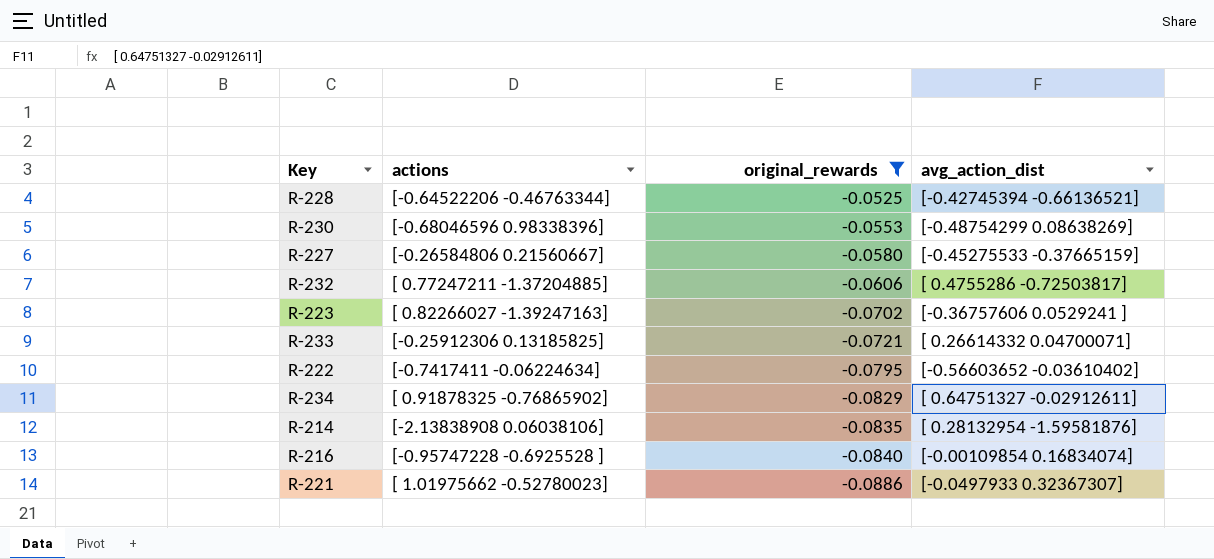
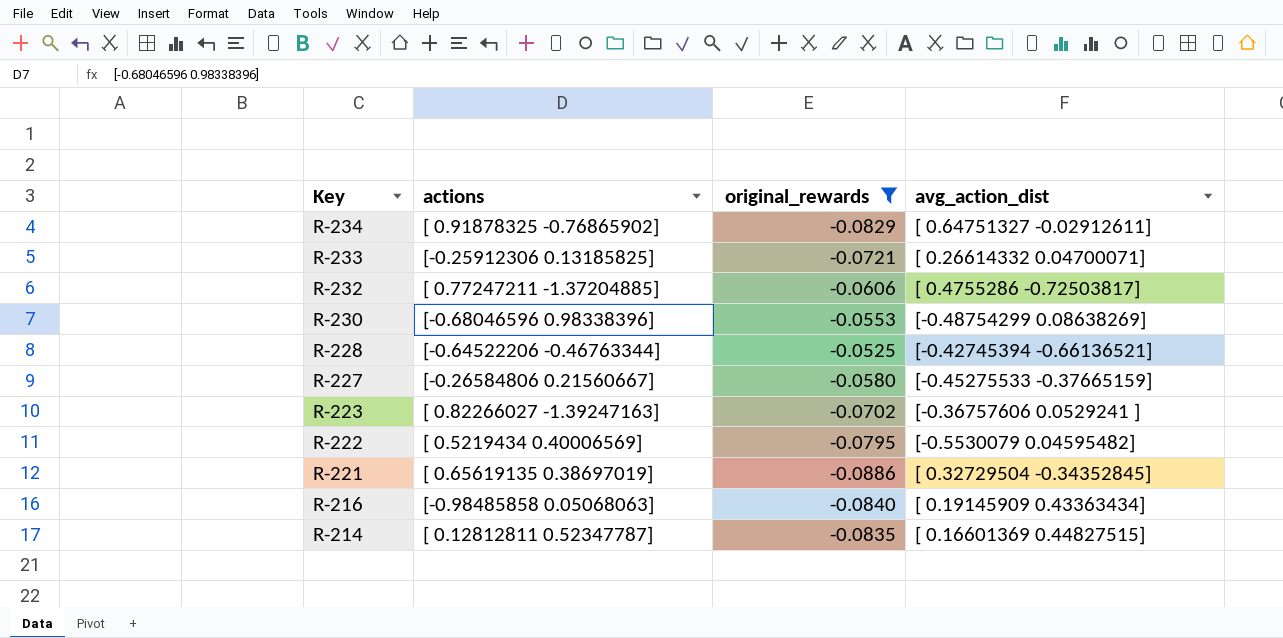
row order: original_rewards descending -> Key descending
R-222 | actions: [-0.7417411 -0.06224634] -> [ 0.5219434 0.40006569]
R-222 | avg_action_dist: [-0.56603652 -0.03610402] -> [-0.5530079 0.04595482]
R-221 | actions: [ 1.01975662 -0.52780023] -> [ 0.65619135 0.38697019]
R-221 | avg_action_dist: [-0.0497933 0.32367307] -> [ 0.32729504 -0.34352845]
R-216 | actions: [-0.95747228 -0.6925528 ] -> [-0.98485858 0.05068063]
R-216 | avg_action_dist: [-0.00109854 0.16834074] -> [ 0.19145909 0.43363434]
R-214 | actions: [-2.13838908 0.06038106] -> [ 0.12812811 0.52347787]
R-214 | avg_action_dist: [ 0.28132954 -1.59581876] -> [ 0.16601369 0.44827515]

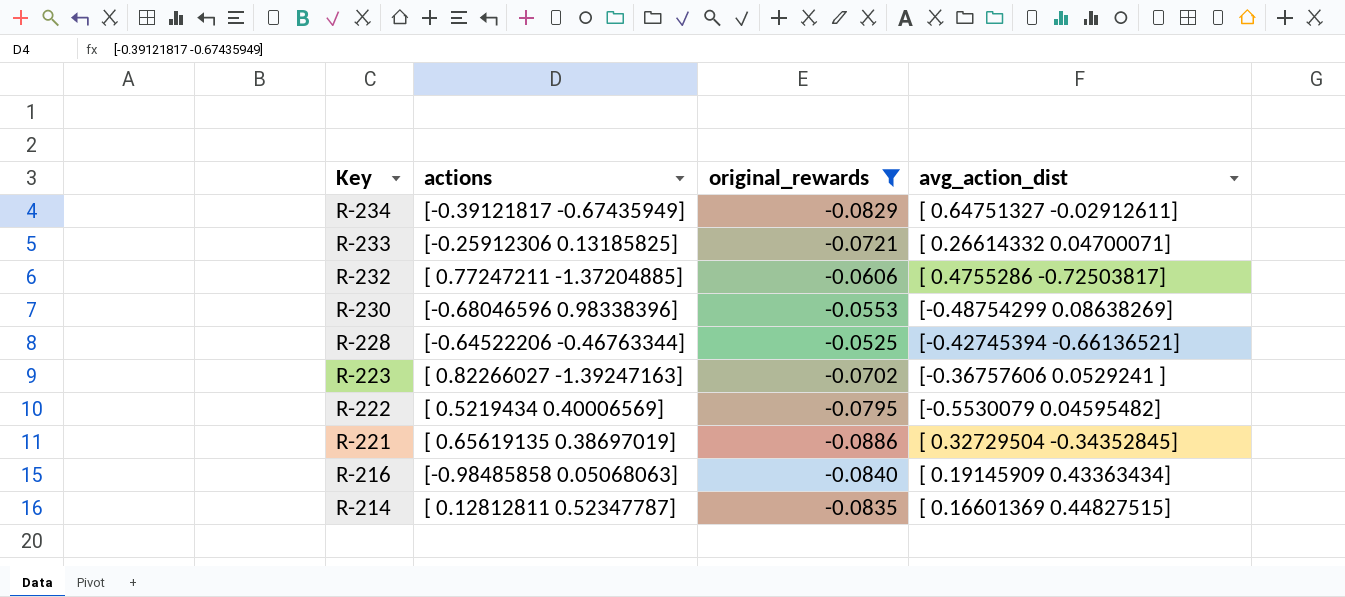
row R-227: [-0.26584806 0.21560667] | -0.0580 | [-0.45275533 -0.37665159] -> none
R-234 | actions: [ 0.91878325 -0.76865902] -> [-0.39121817 -0.67435949]

